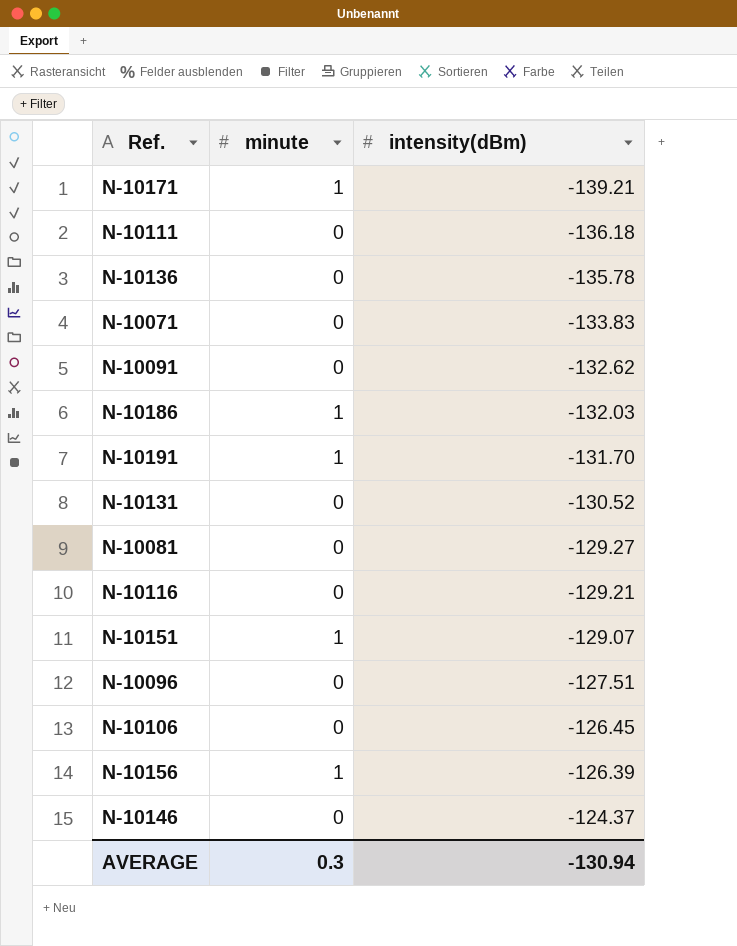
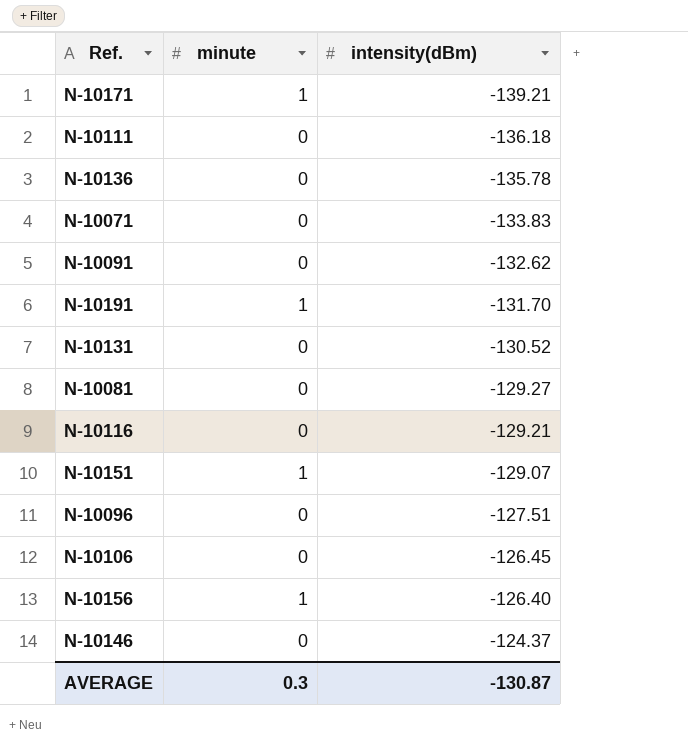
row N-10186: 1 | -132.03 -> none
N-10156 | intensity(dBm): -126.39 -> -126.40
AVERAGE | intensity(dBm): -130.94 -> -130.87

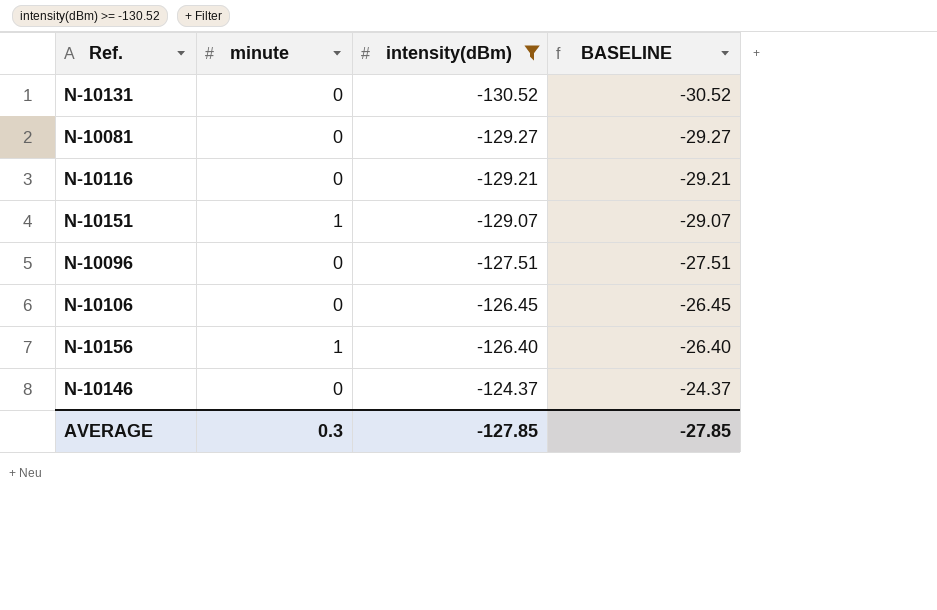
filter: none -> intensity(dBm) >= -130.52
column BASELINE | formula: none -> [intensity(dBm)] + 100
AVERAGE | intensity(dBm): -130.87 -> -127.85

